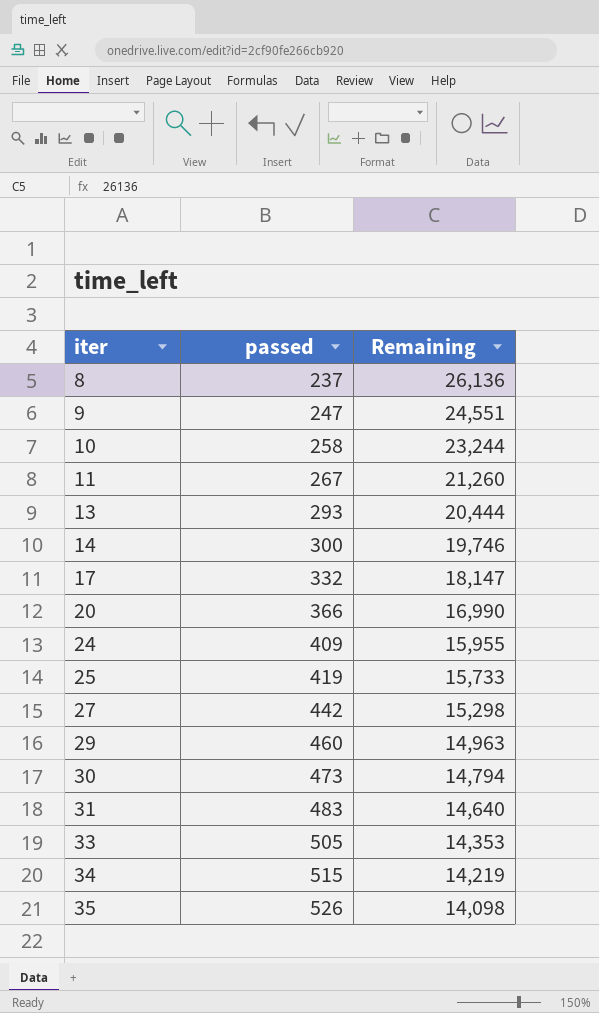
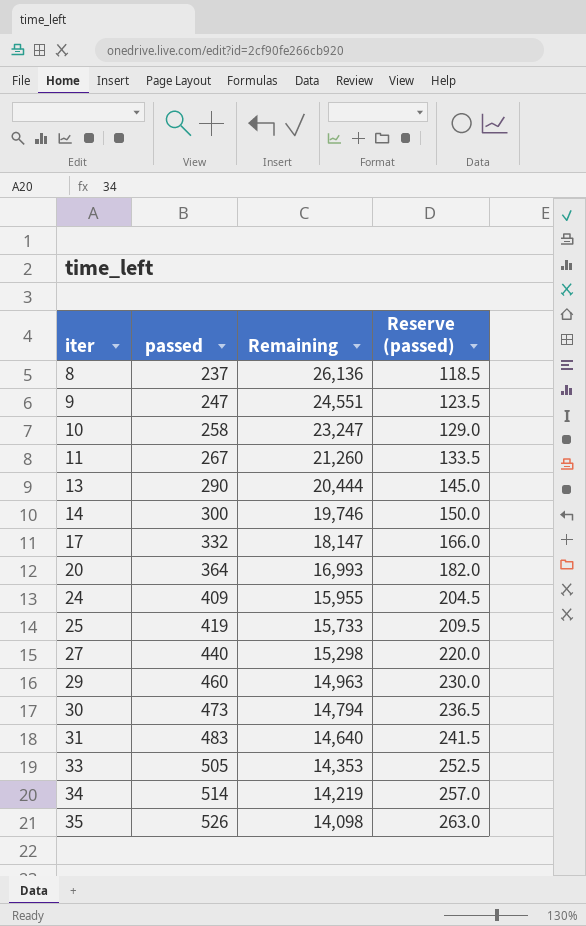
column Reserve (passed) | formula: none -> [passed] * 0.5
10 | Remaining: 23,244 -> 23,247
13 | passed: 293 -> 290
20 | passed: 366 -> 364
20 | Remaining: 16,990 -> 16,993
27 | passed: 442 -> 440
34 | passed: 515 -> 514

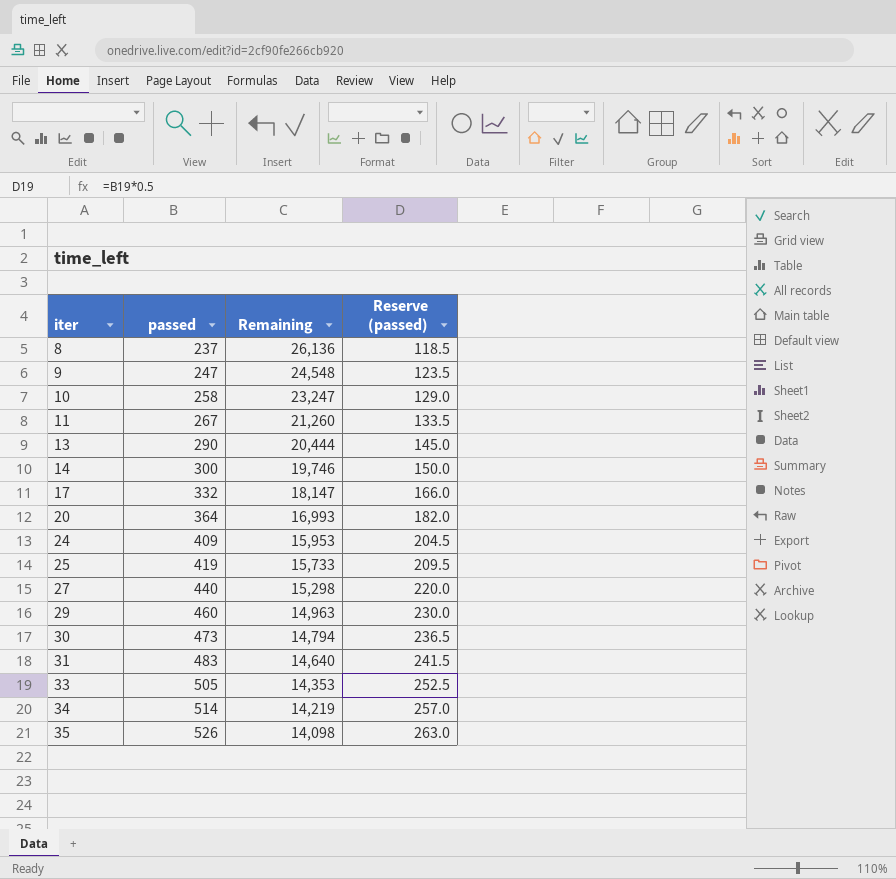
9 | Remaining: 24,551 -> 24,548
24 | Remaining: 15,955 -> 15,953

